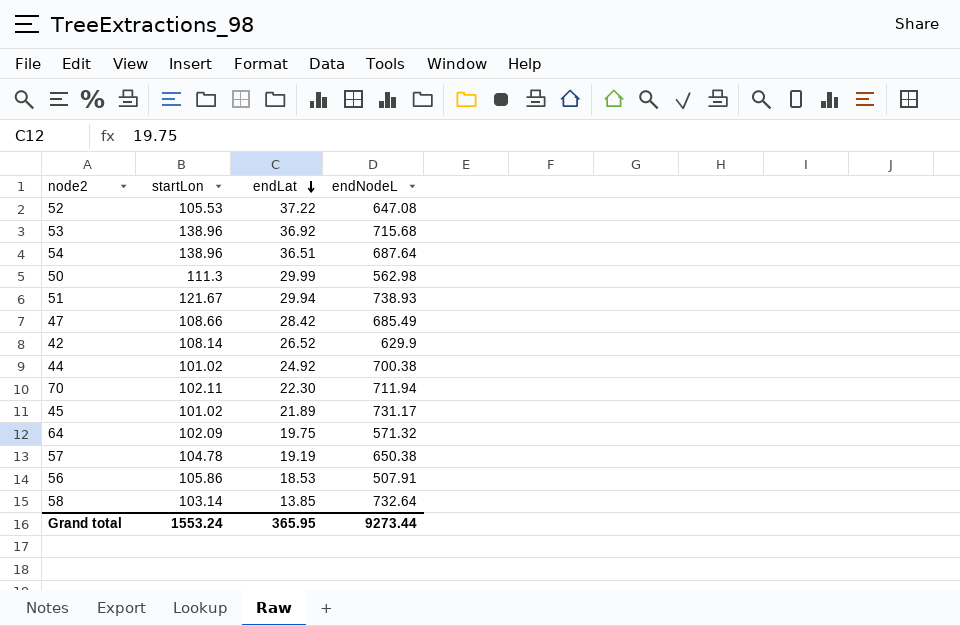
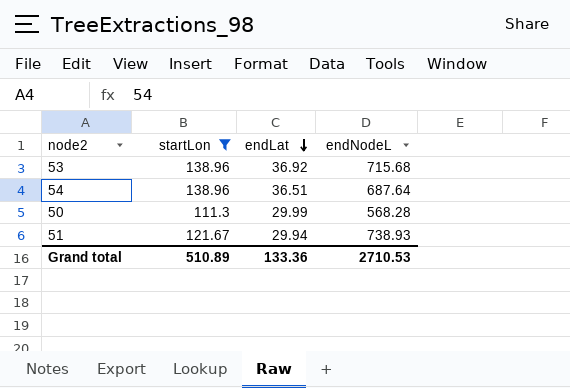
filter: none -> startLon >= 111.3
50 | endNodeL: 562.98 -> 568.28
Grand total | startLon: 1553.24 -> 510.89
Grand total | endLat: 365.95 -> 133.36
Grand total | endNodeL: 9273.44 -> 2710.53

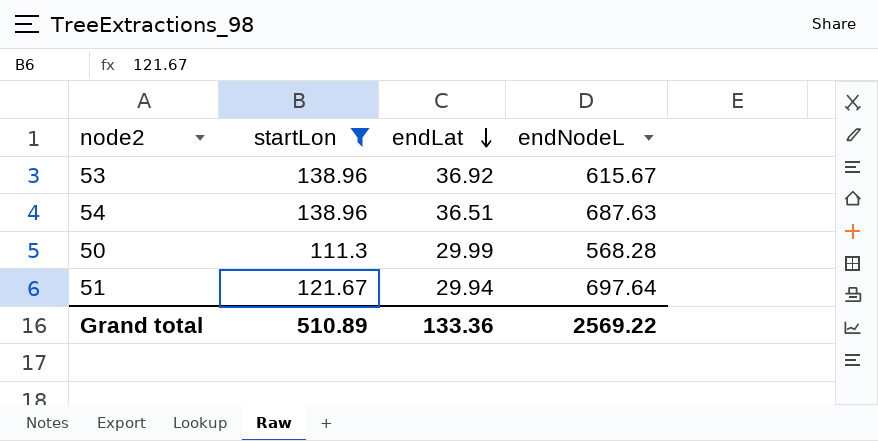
53 | endNodeL: 715.68 -> 615.67
54 | endNodeL: 687.64 -> 687.63
51 | endNodeL: 738.93 -> 697.64
Grand total | endNodeL: 2710.53 -> 2569.22

